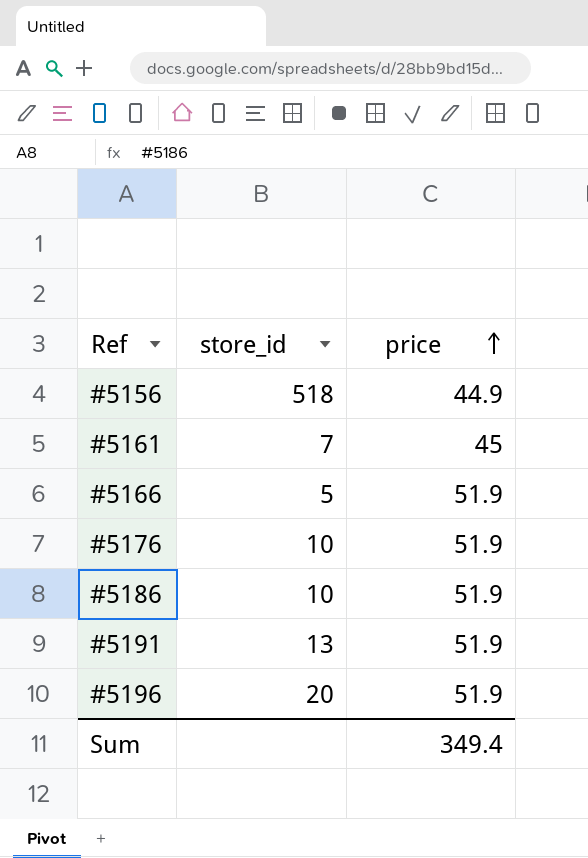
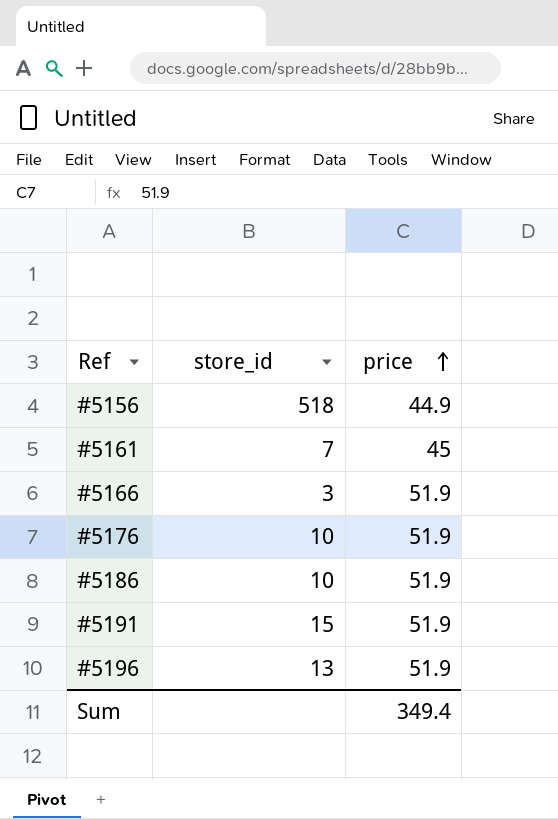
#5166 | store_id: 5 -> 3
#5191 | store_id: 13 -> 15
#5196 | store_id: 20 -> 13

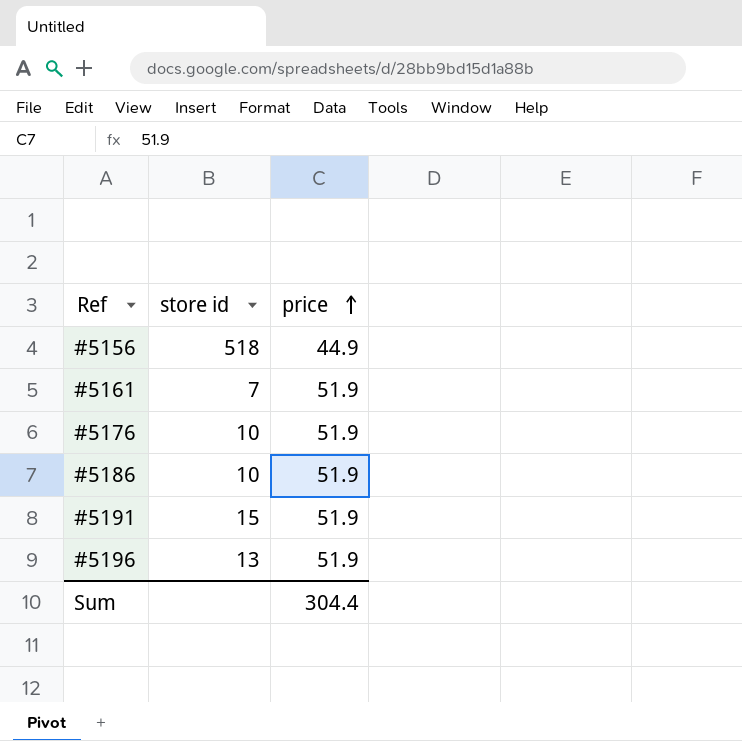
column name: store_id -> store id
row #5166: 3 | 51.9 -> none
#5161 | price: 45 -> 51.9
Sum | price: 349.4 -> 304.4

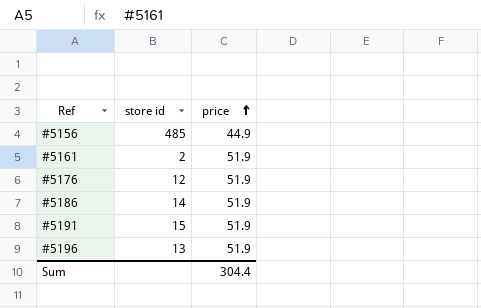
#5156 | store id: 518 -> 485
#5161 | store id: 7 -> 2
#5176 | store id: 10 -> 12
#5186 | store id: 10 -> 14

